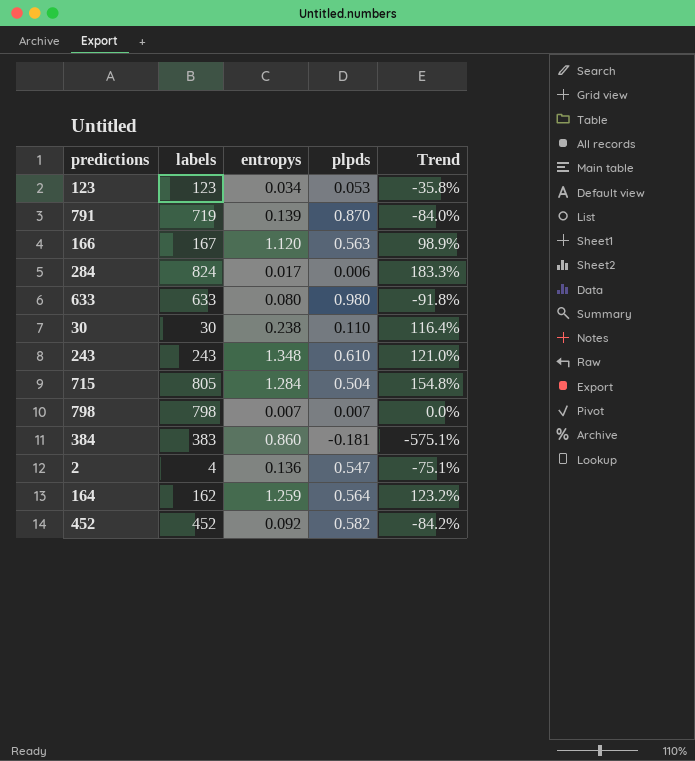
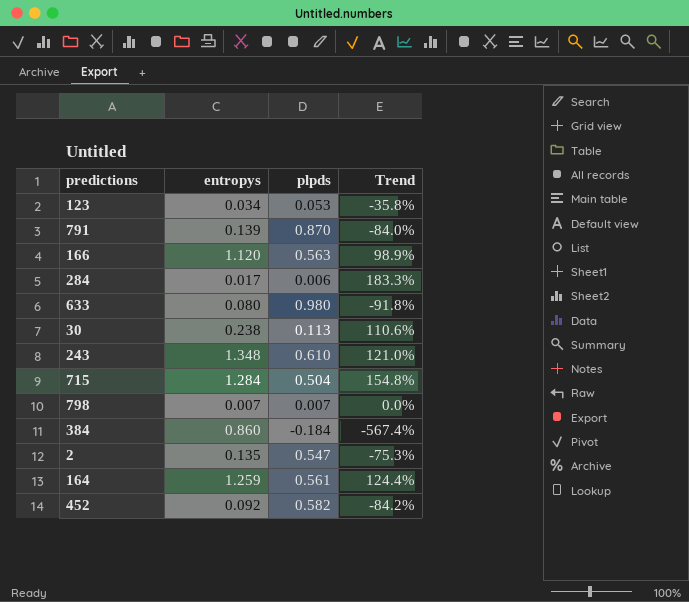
column labels | position: 2 -> none
30 | plpds: 0.110 -> 0.113
30 | Trend: 116.4% -> 110.6%
384 | plpds: -0.181 -> -0.184
384 | Trend: -575.1% -> -567.4%
2 | entropys: 0.136 -> 0.135
2 | Trend: -75.1% -> -75.3%
164 | plpds: 0.564 -> 0.561
164 | Trend: 123.2% -> 124.4%

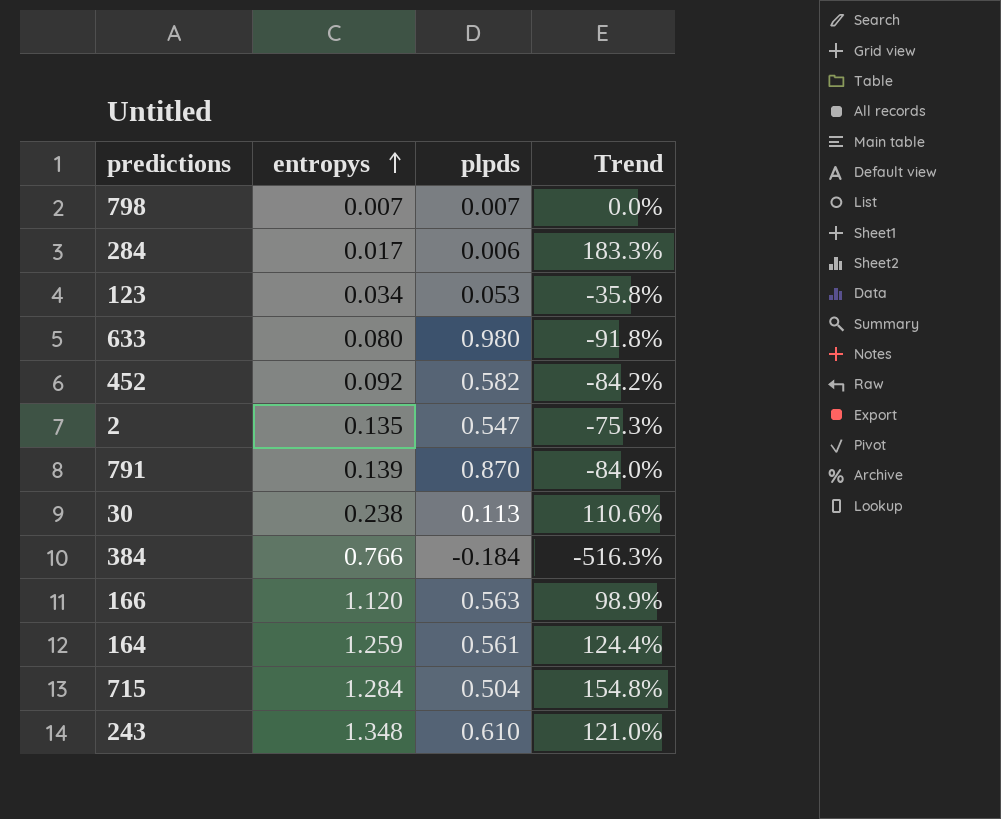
row order: none -> entropys ascending
384 | entropys: 0.860 -> 0.766
384 | Trend: -567.4% -> -516.3%

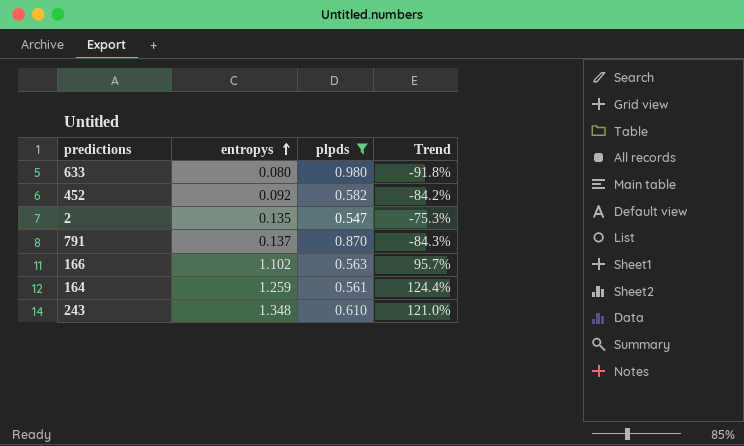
filter: none -> plpds >= 0.547
791 | entropys: 0.139 -> 0.137
791 | Trend: -84.0% -> -84.3%
166 | entropys: 1.120 -> 1.102
166 | Trend: 98.9% -> 95.7%

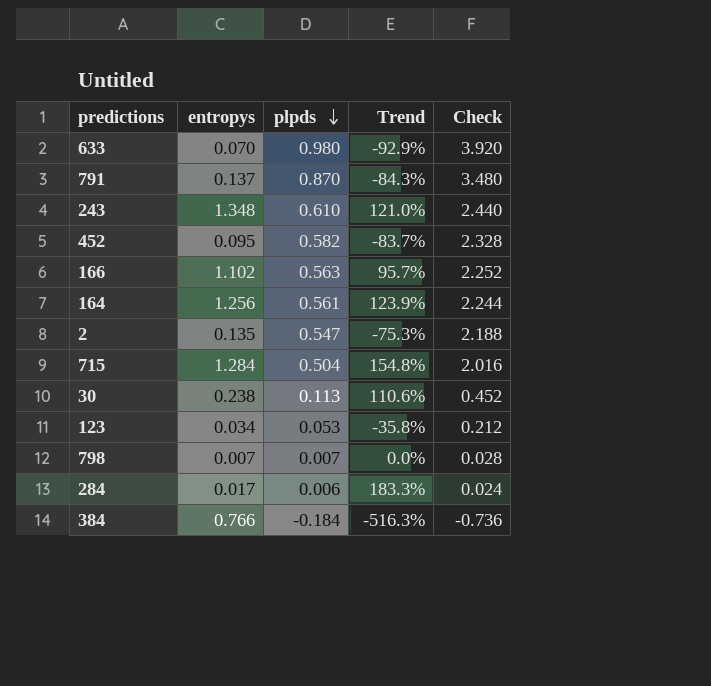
filter: plpds >= 0.547 -> none
row order: entropys ascending -> plpds descending
column Check | formula: none -> [plpds] * 4
633 | entropys: 0.080 -> 0.070
633 | Trend: -91.8% -> -92.9%
452 | entropys: 0.092 -> 0.095
452 | Trend: -84.2% -> -83.7%
164 | entropys: 1.259 -> 1.256
164 | Trend: 124.4% -> 123.9%

